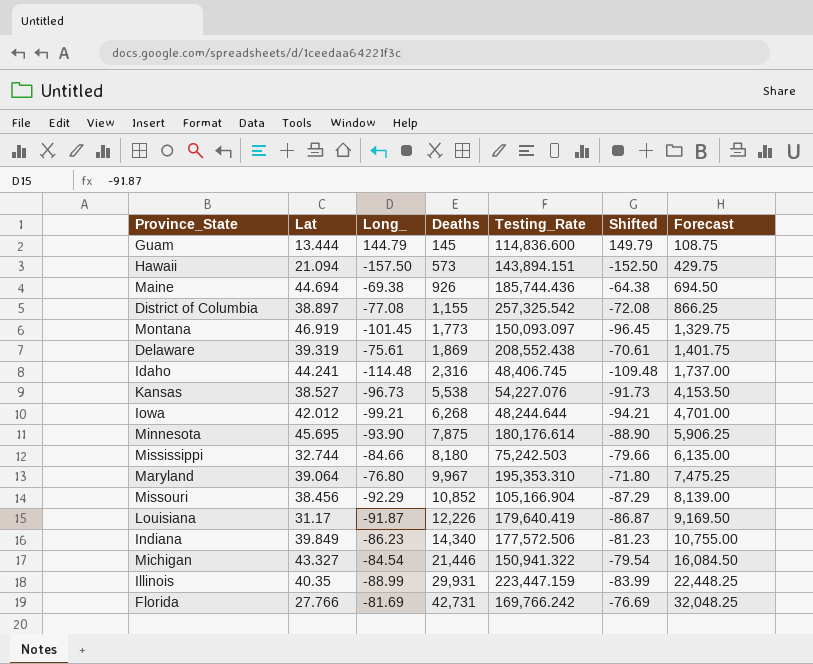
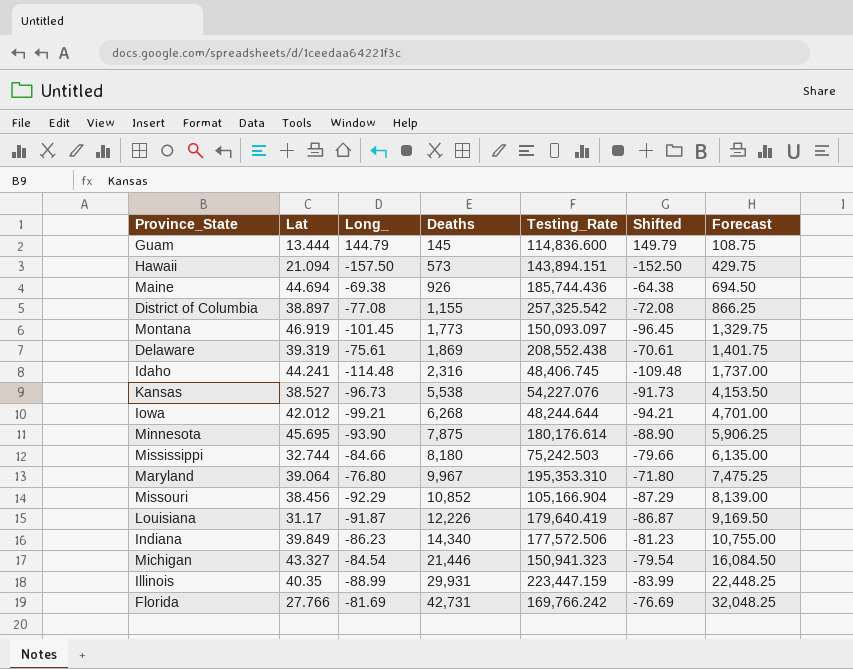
Michigan | Testing_Rate: 150,941.322 -> 150,941.323

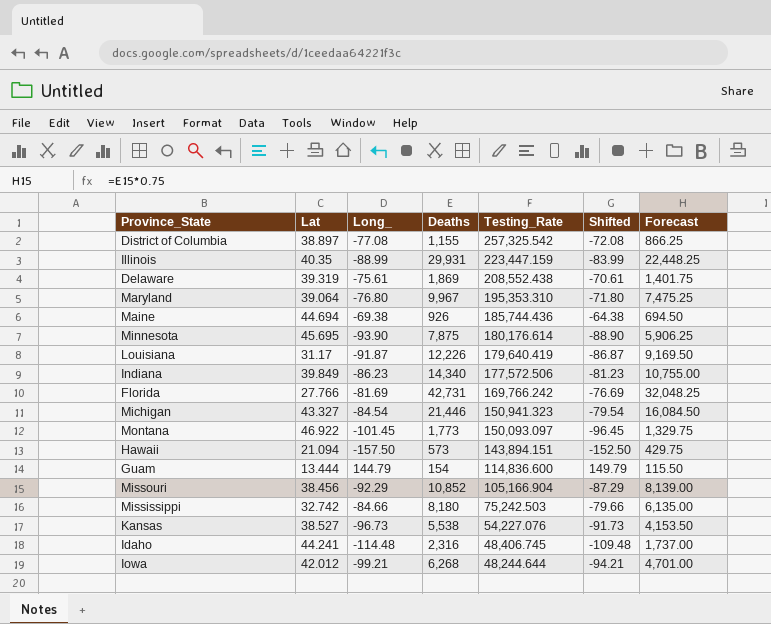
row order: Deaths ascending -> Testing_Rate descending
Montana | Lat: 46.919 -> 46.922
Guam | Deaths: 145 -> 154
Guam | Forecast: 108.75 -> 115.50
Mississippi | Lat: 32.744 -> 32.742

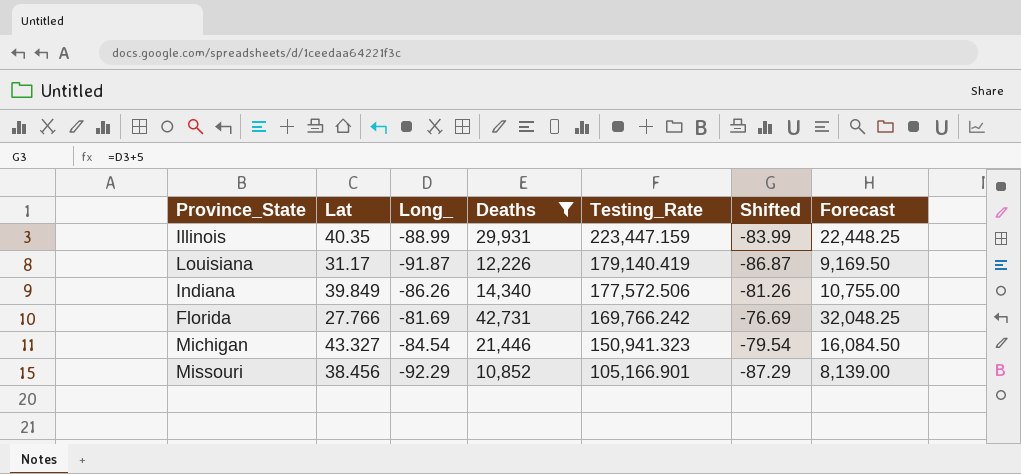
filter: none -> Deaths >= 10,852
Louisiana | Testing_Rate: 179,640.419 -> 179,140.419
Indiana | Long_: -86.23 -> -86.26
Indiana | Shifted: -81.23 -> -81.26
Missouri | Testing_Rate: 105,166.904 -> 105,166.901

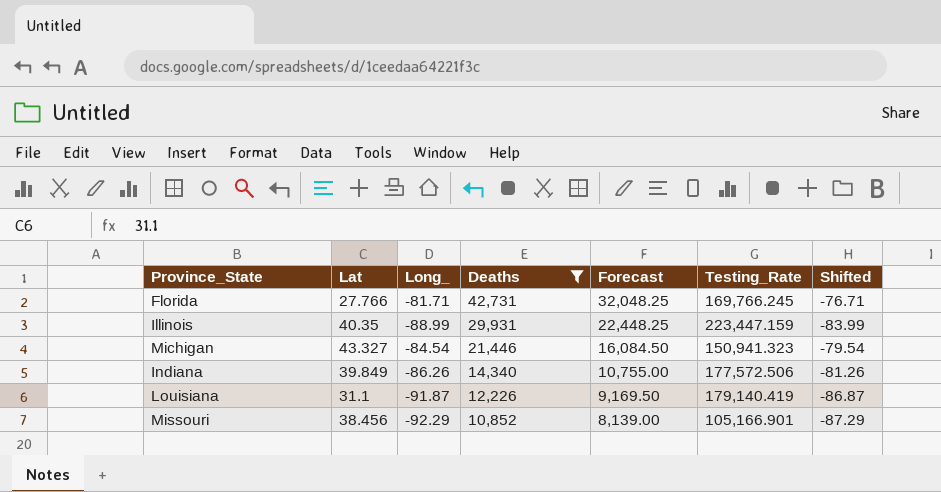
row order: Testing_Rate descending -> Deaths descending
column Forecast | position: 7 -> 5
Florida | Long_: -81.69 -> -81.71
Florida | Testing_Rate: 169,766.242 -> 169,766.245
Florida | Shifted: -76.69 -> -76.71
Louisiana | Lat: 31.17 -> 31.1

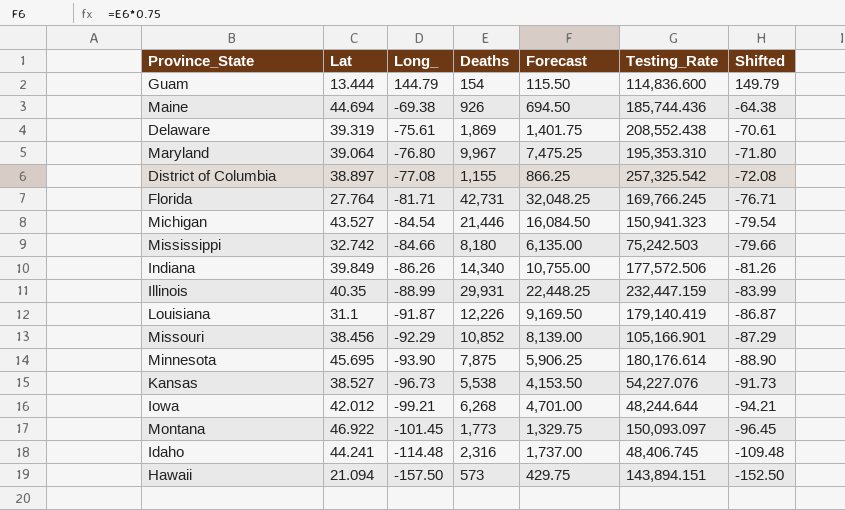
filter: Deaths >= 10,852 -> none
row order: Deaths descending -> Long_ descending
Florida | Lat: 27.766 -> 27.764
Michigan | Lat: 43.327 -> 43.527
Illinois | Testing_Rate: 223,447.159 -> 232,447.159

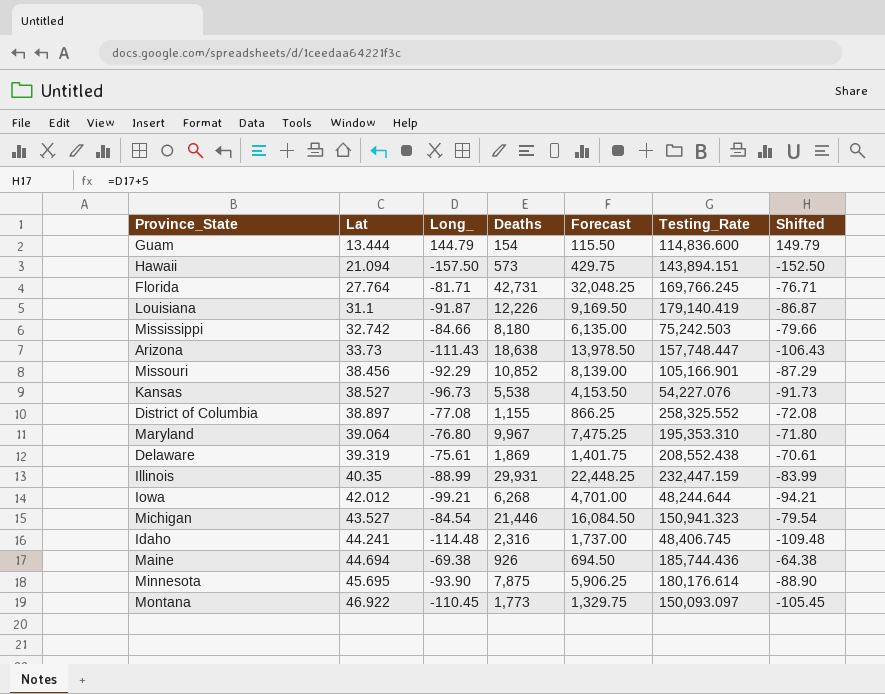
row order: Long_ descending -> Lat ascending
row Indiana: 39.849 | -86.26 | 14,340 | 10,755.00 | 177,572.506 | -81.26 -> none
row Arizona: none -> 33.73 | -111.43 | 18,638 | 13,978.50 | 157,748.447 | -106.43
District of Columbia | Testing_Rate: 257,325.542 -> 258,325.552
Montana | Long_: -101.45 -> -110.45
Montana | Shifted: -96.45 -> -105.45

